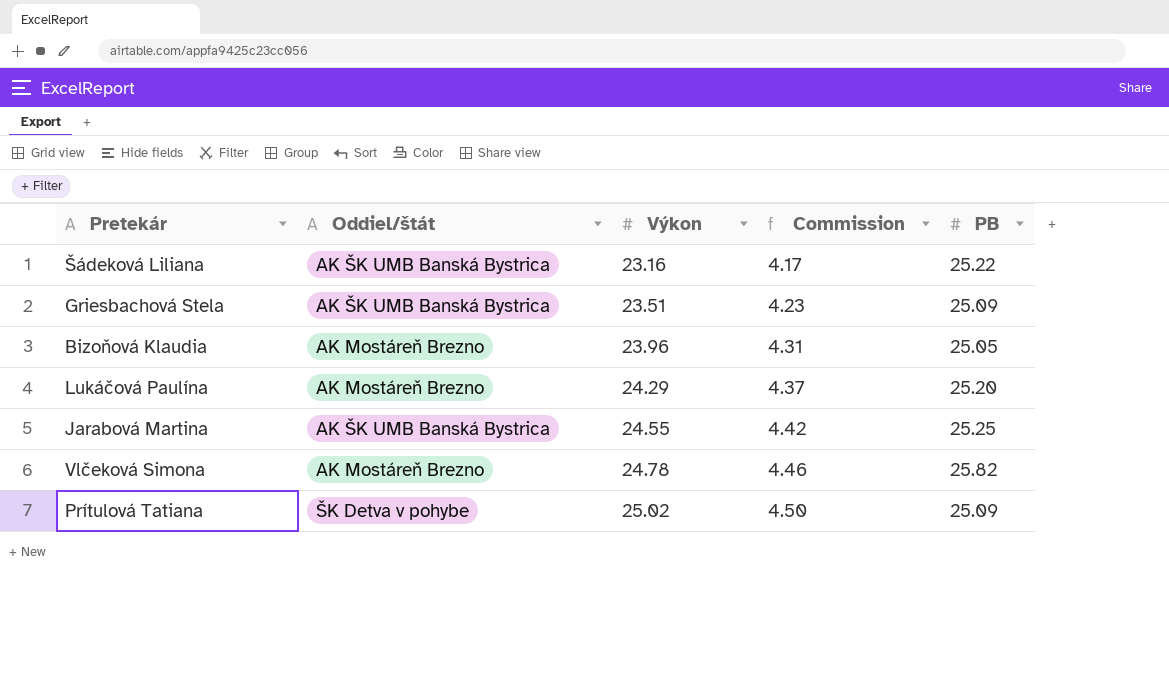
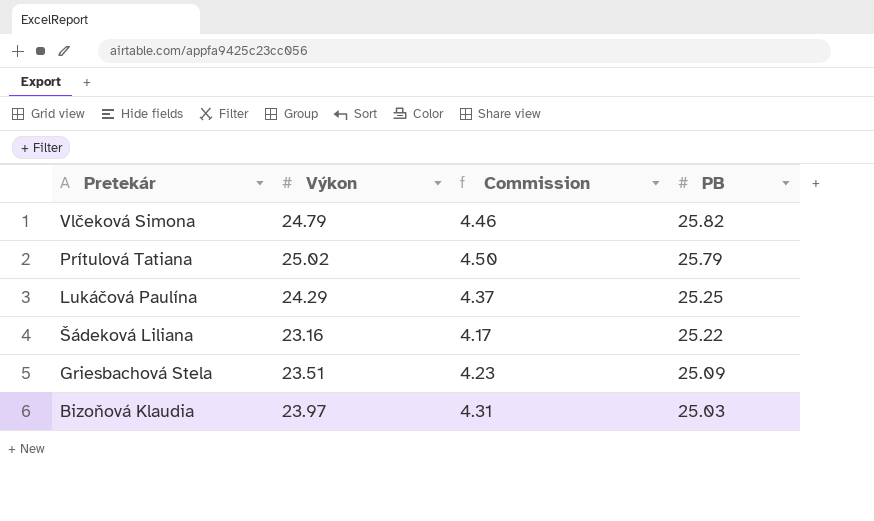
row order: Výkon ascending -> PB descending
column Oddiel/štát | position: 2 -> none
row Jarabová Martina: AK ŠK UMB Banská Bystrica | 24.55 | 4.42 | 25.25 -> none
Vlčeková Simona | Výkon: 24.78 -> 24.79
Prítulová Tatiana | PB: 25.09 -> 25.79
Lukáčová Paulína | PB: 25.20 -> 25.25
Bizoňová Klaudia | Výkon: 23.96 -> 23.97
Bizoňová Klaudia | PB: 25.05 -> 25.03

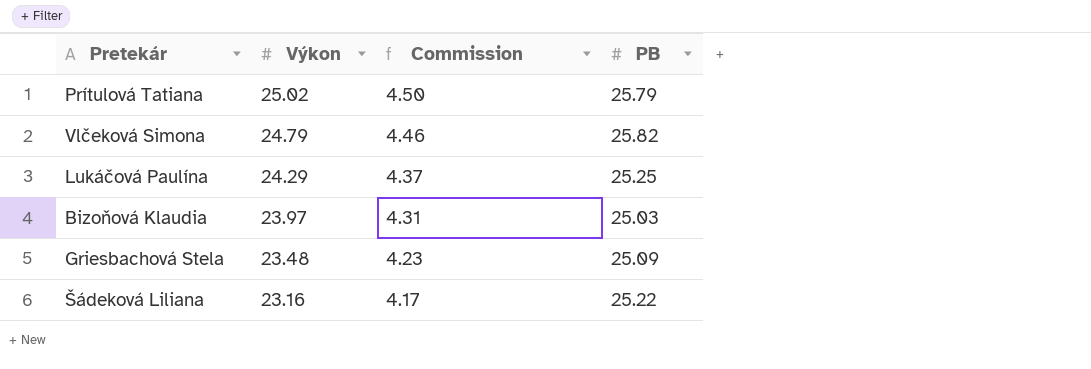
row order: PB descending -> Výkon descending
Griesbachová Stela | Výkon: 23.51 -> 23.48

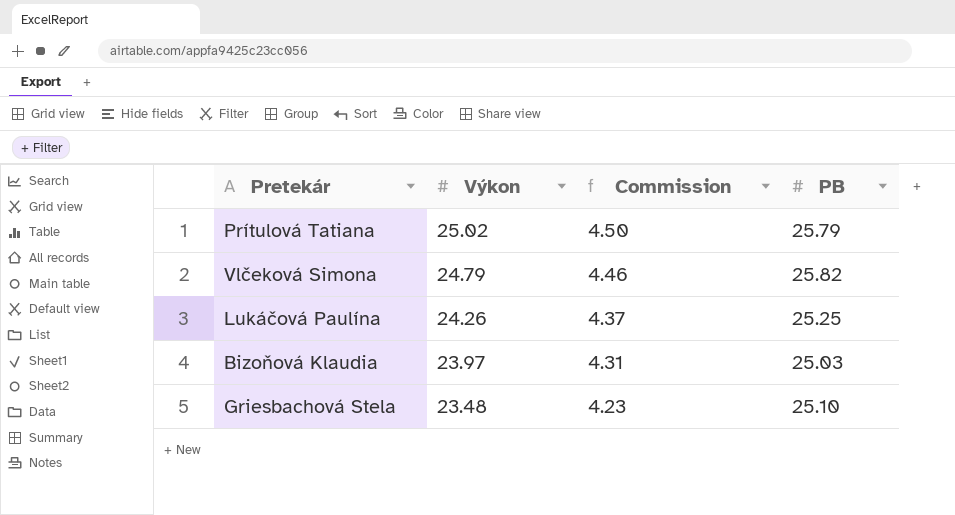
row Šádeková Liliana: 23.16 | 4.17 | 25.22 -> none
Lukáčová Paulína | Výkon: 24.29 -> 24.26
Griesbachová Stela | PB: 25.09 -> 25.10

